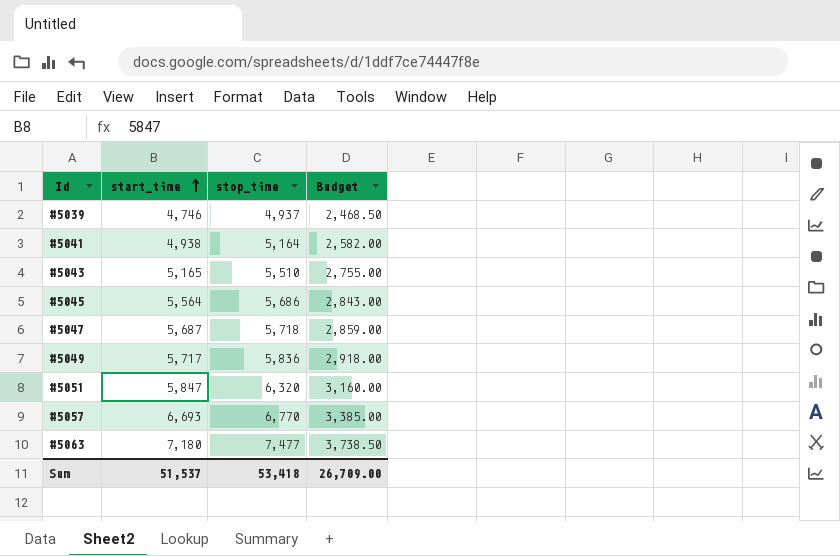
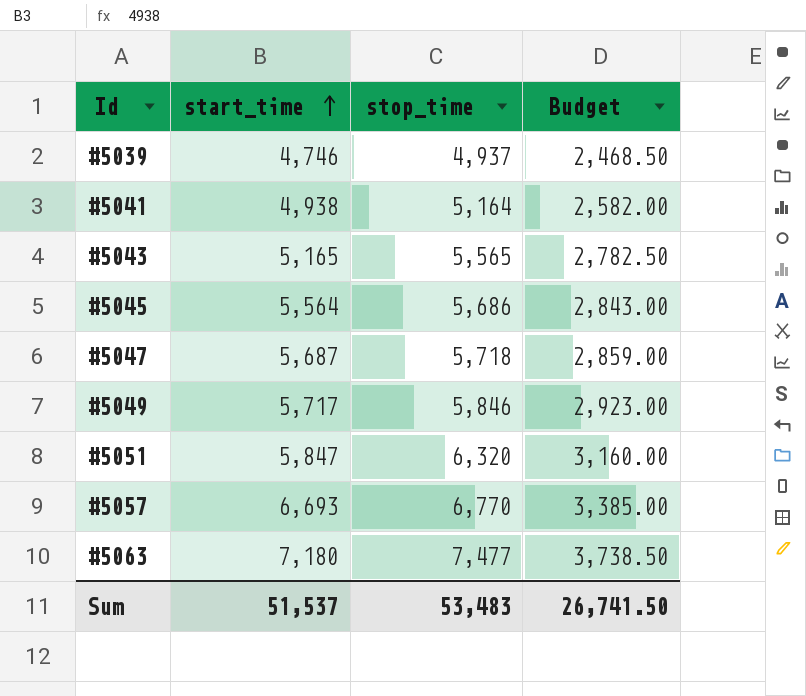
#5043 | stop_time: 5,510 -> 5,565
#5043 | Budget: 2,755.00 -> 2,782.50
#5049 | stop_time: 5,836 -> 5,846
#5049 | Budget: 2,918.00 -> 2,923.00
Sum | stop_time: 53,418 -> 53,483
Sum | Budget: 26,709.00 -> 26,741.50

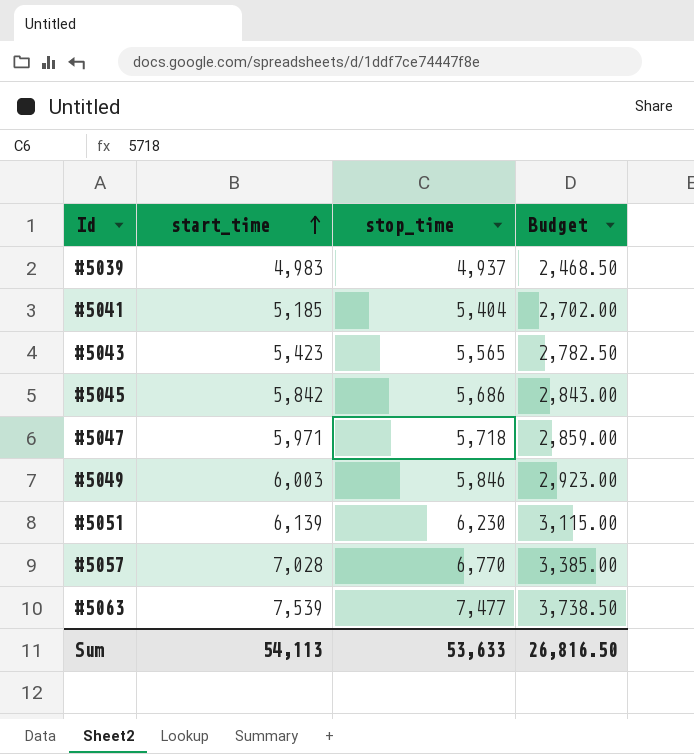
#5039 | start_time: 4,746 -> 4,983
#5041 | start_time: 4,938 -> 5,185
#5041 | stop_time: 5,164 -> 5,404
#5041 | Budget: 2,582.00 -> 2,702.00
#5043 | start_time: 5,165 -> 5,423
#5045 | start_time: 5,564 -> 5,842
#5047 | start_time: 5,687 -> 5,971
#5049 | start_time: 5,717 -> 6,003
#5051 | start_time: 5,847 -> 6,139
#5051 | stop_time: 6,320 -> 6,230
#5051 | Budget: 3,160.00 -> 3,115.00
#5057 | start_time: 6,693 -> 7,028
#5063 | start_time: 7,180 -> 7,539
Sum | start_time: 51,537 -> 54,113
Sum | stop_time: 53,483 -> 53,633
Sum | Budget: 26,741.50 -> 26,816.50

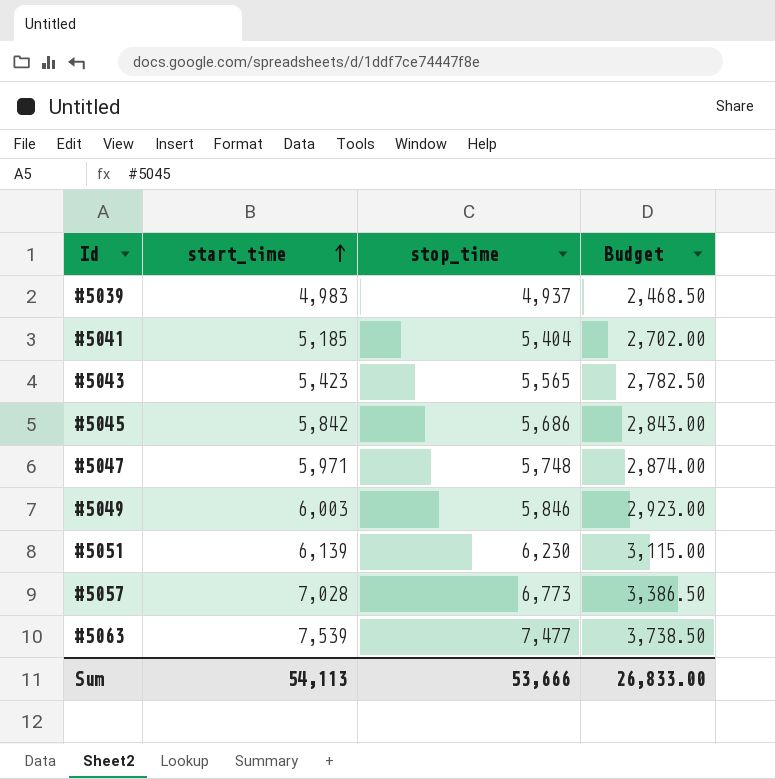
#5047 | stop_time: 5,718 -> 5,748
#5047 | Budget: 2,859.00 -> 2,874.00
#5057 | stop_time: 6,770 -> 6,773
#5057 | Budget: 3,385.00 -> 3,386.50
Sum | stop_time: 53,633 -> 53,666
Sum | Budget: 26,816.50 -> 26,833.00

